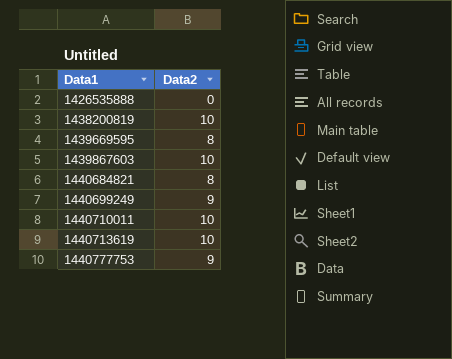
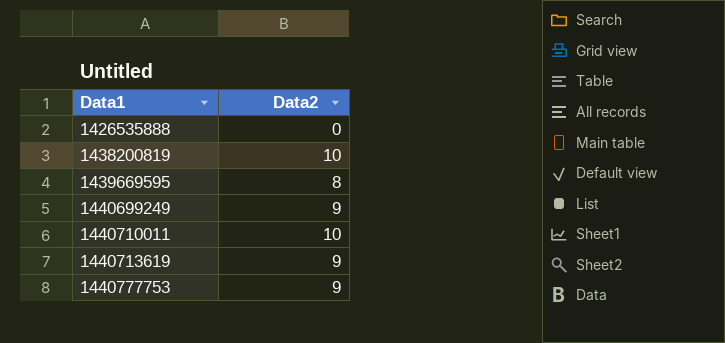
row 1439867603: 10 -> none
row 1440684821: 8 -> none
1440713619 | Data2: 10 -> 9

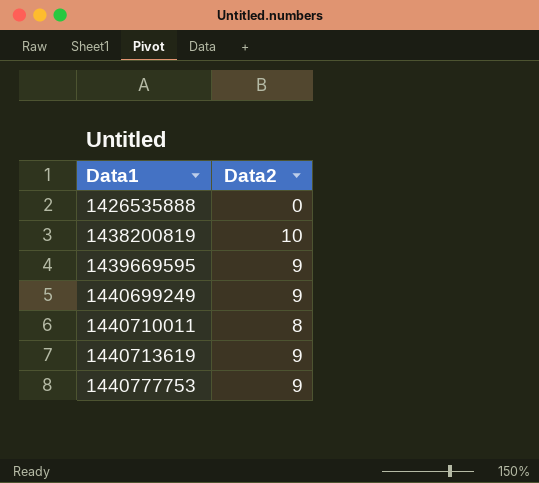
1439669595 | Data2: 8 -> 9
1440710011 | Data2: 10 -> 8

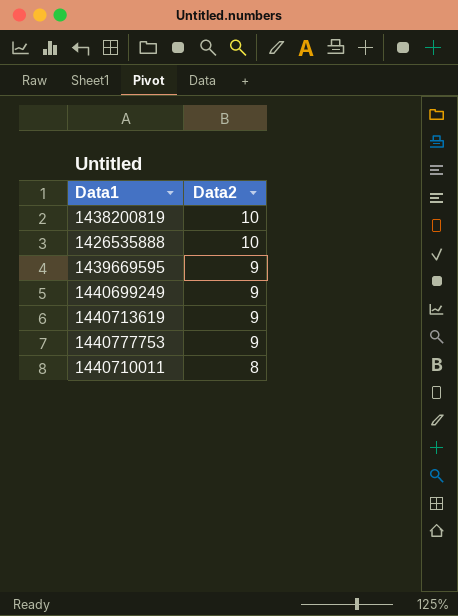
row order: Data1 ascending -> Data2 descending
1426535888 | Data2: 0 -> 10

